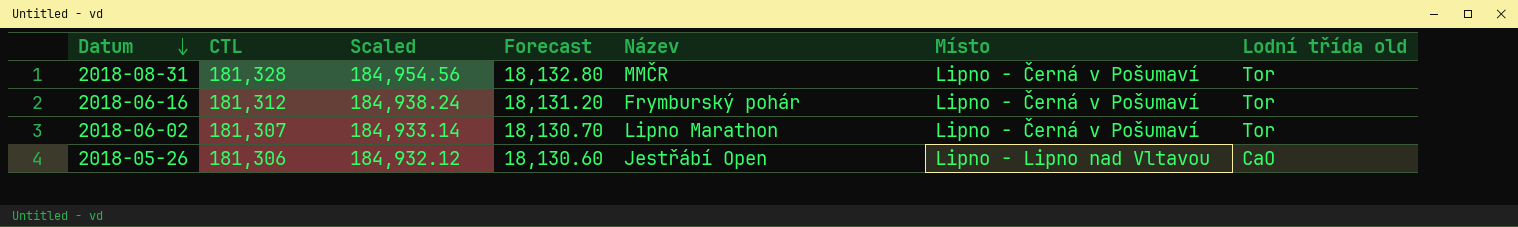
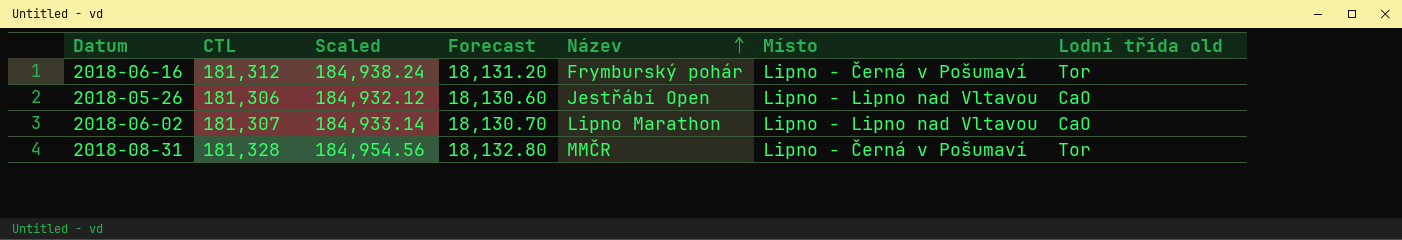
row order: Datum descending -> Název ascending
2018-06-02 | Místo: Lipno - Černá v Pošumaví -> Lipno - Lipno nad Vltavou
2018-06-02 | Lodní třída old: Tor -> CaO

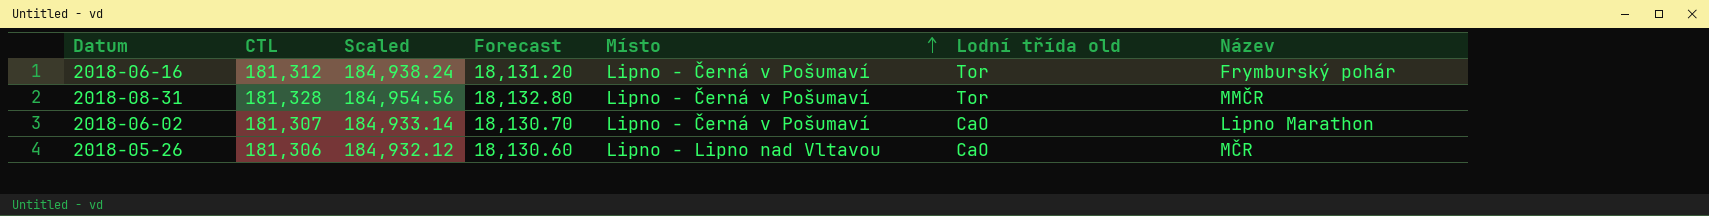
row order: Název ascending -> Místo ascending
column Název | position: 5 -> 7
2018-06-02 | Místo: Lipno - Lipno nad Vltavou -> Lipno - Černá v Pošumaví
2018-05-26 | Název: Jestřábí Open -> MČR

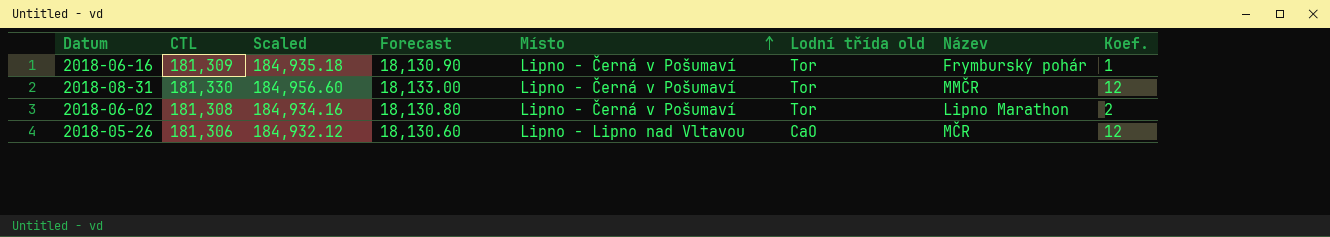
column Koef. | position: none -> 8
2018-06-16 | CTL: 181,312 -> 181,309
2018-06-16 | Scaled: 184,938.24 -> 184,935.18
2018-06-16 | Forecast: 18,131.20 -> 18,130.90
2018-08-31 | CTL: 181,328 -> 181,330
2018-08-31 | Scaled: 184,954.56 -> 184,956.60
2018-08-31 | Forecast: 18,132.80 -> 18,133.00
2018-06-02 | CTL: 181,307 -> 181,308
2018-06-02 | Scaled: 184,933.14 -> 184,934.16
2018-06-02 | Forecast: 18,130.70 -> 18,130.80
2018-06-02 | Lodní třída old: CaO -> Tor

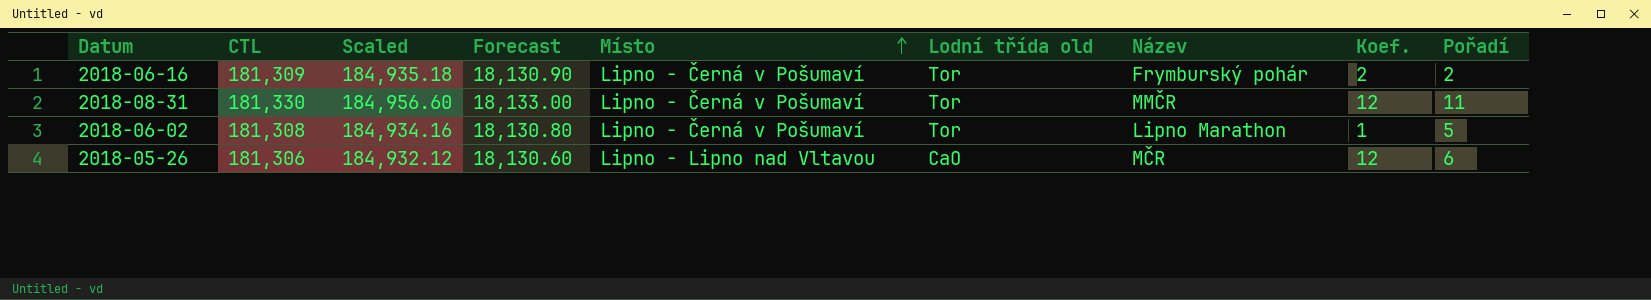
column Pořadí | position: none -> 9
2018-06-16 | Koef.: 1 -> 2
2018-06-02 | Koef.: 2 -> 1

